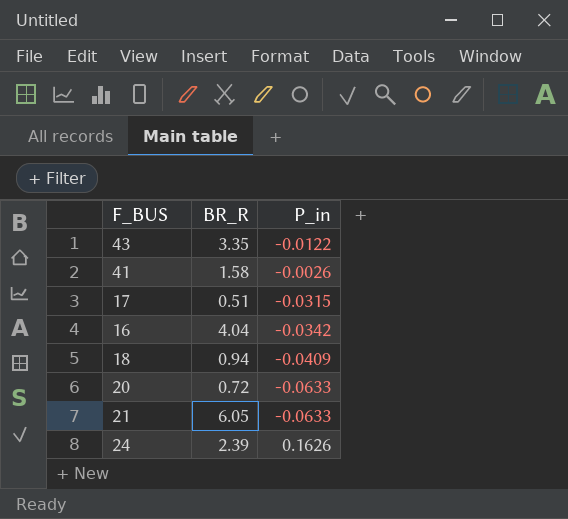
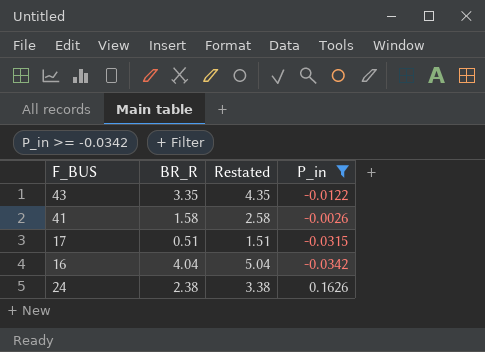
filter: none -> P_in >= -0.0342
column Restated | formula: none -> [BR_R] + 1
24 | BR_R: 2.39 -> 2.38

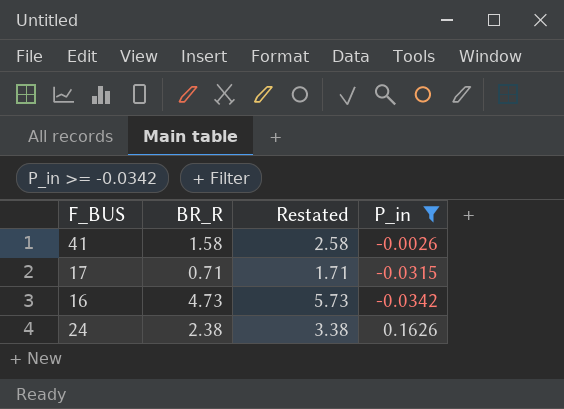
row 43: 3.35 | 4.35 | -0.0122 -> none
17 | BR_R: 0.51 -> 0.71
17 | Restated: 1.51 -> 1.71
16 | BR_R: 4.04 -> 4.73
16 | Restated: 5.04 -> 5.73

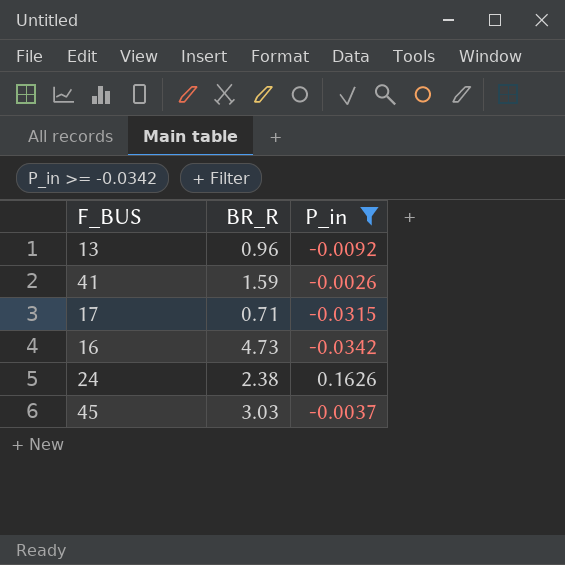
column Restated | formula: [BR_R] + 1 -> none
row 13: none -> 0.96 | -0.0092
41 | BR_R: 1.58 -> 1.59
row 45: none -> 3.03 | -0.0037

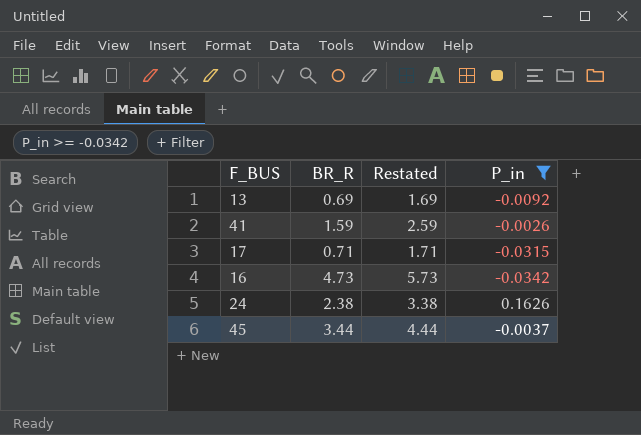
column Restated | formula: none -> [BR_R] + 1
13 | BR_R: 0.96 -> 0.69
45 | BR_R: 3.03 -> 3.44

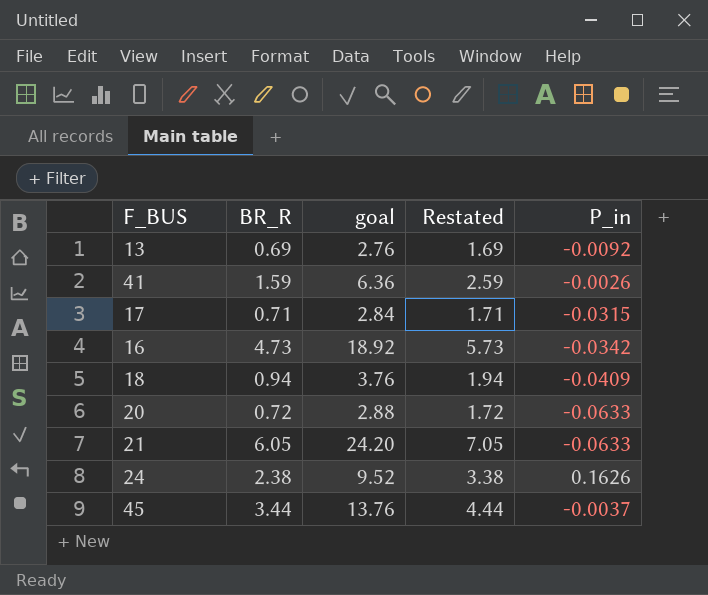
filter: P_in >= -0.0342 -> none
column goal | formula: none -> [BR_R] * 4

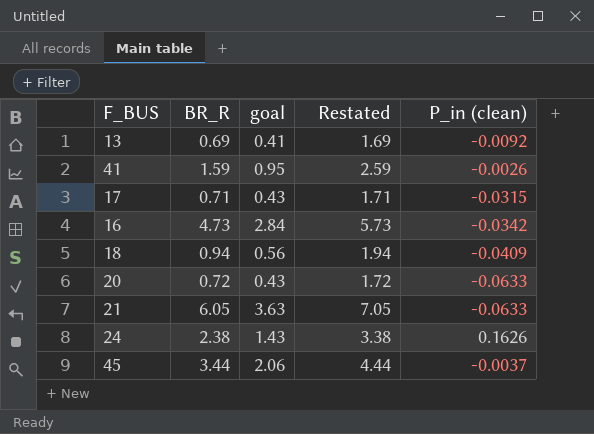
column goal | formula: [BR_R] * 4 -> [BR_R] * 0.6
column name: P_in -> P_in (clean)

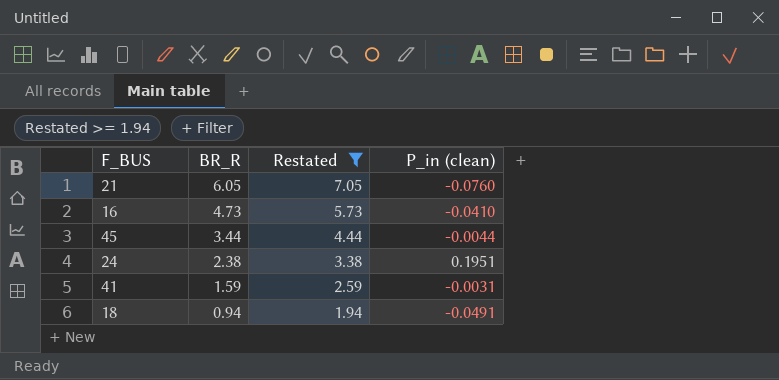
filter: none -> Restated >= 1.94
row order: none -> BR_R descending
column goal | formula: [BR_R] * 0.6 -> none
21 | P_in (clean): -0.0633 -> -0.0760
16 | P_in (clean): -0.0342 -> -0.0410
45 | P_in (clean): -0.0037 -> -0.0044
24 | P_in (clean): 0.1626 -> 0.1951
41 | P_in (clean): -0.0026 -> -0.0031
18 | P_in (clean): -0.0409 -> -0.0491

